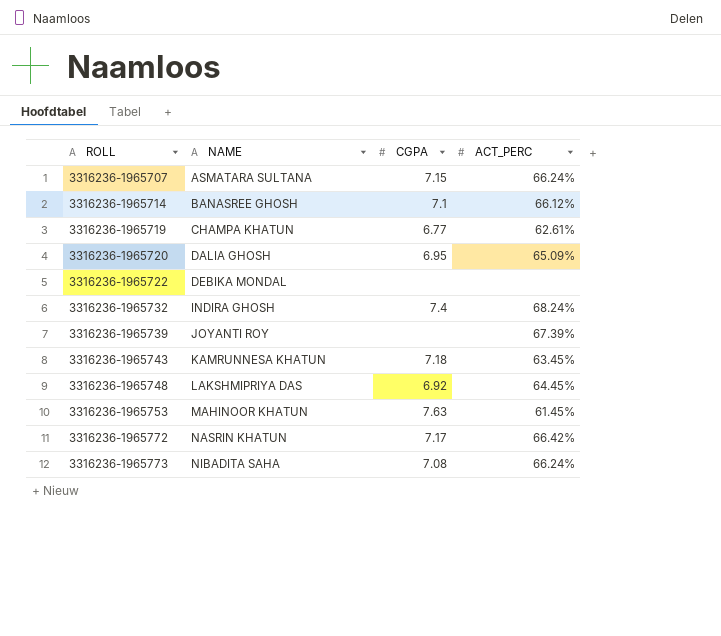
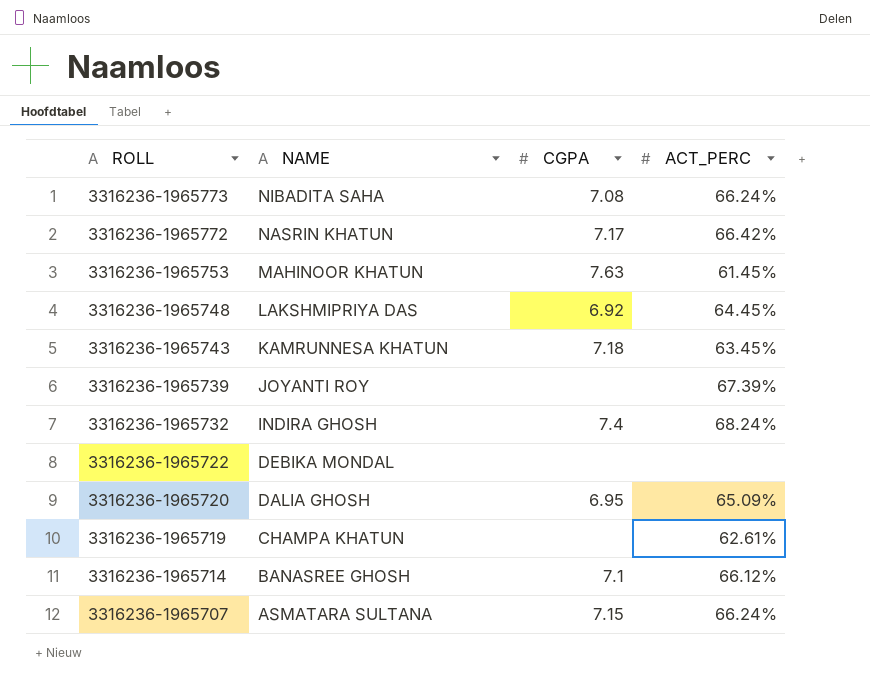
row order: ROLL ascending -> ROLL descending
3316236-1965719 | CGPA: 6.77 -> none

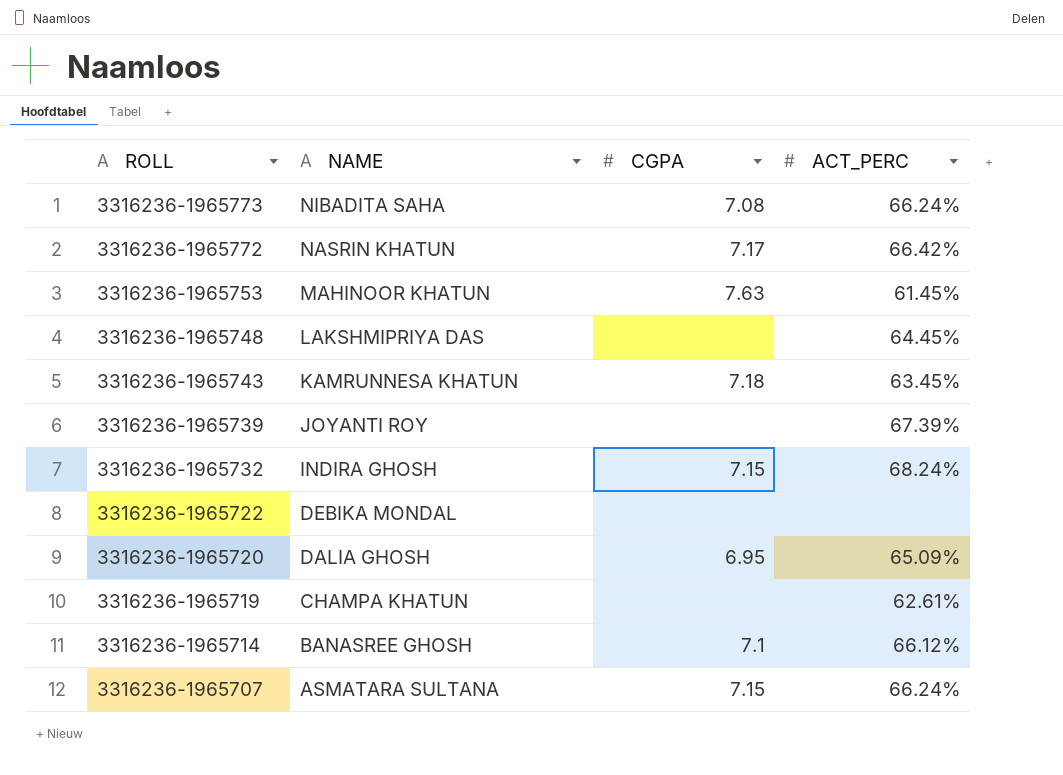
3316236-1965748 | CGPA: 6.92 -> none
3316236-1965732 | CGPA: 7.4 -> 7.15

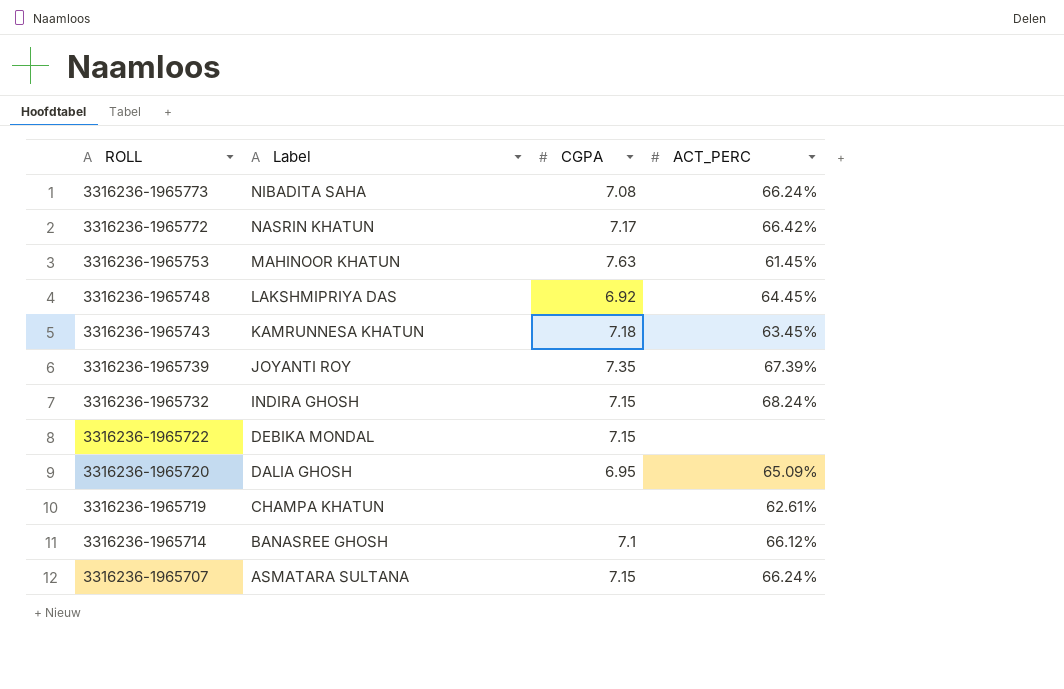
column name: NAME -> Label
3316236-1965748 | CGPA: none -> 6.92
3316236-1965739 | CGPA: none -> 7.35
3316236-1965722 | CGPA: none -> 7.15

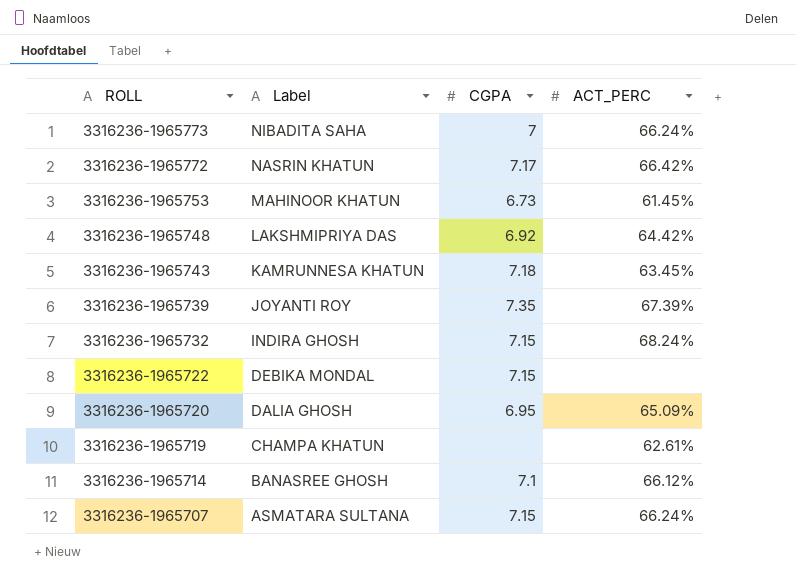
3316236-1965773 | CGPA: 7.08 -> 7
3316236-1965753 | CGPA: 7.63 -> 6.73
3316236-1965748 | ACT_PERC: 64.45% -> 64.42%

